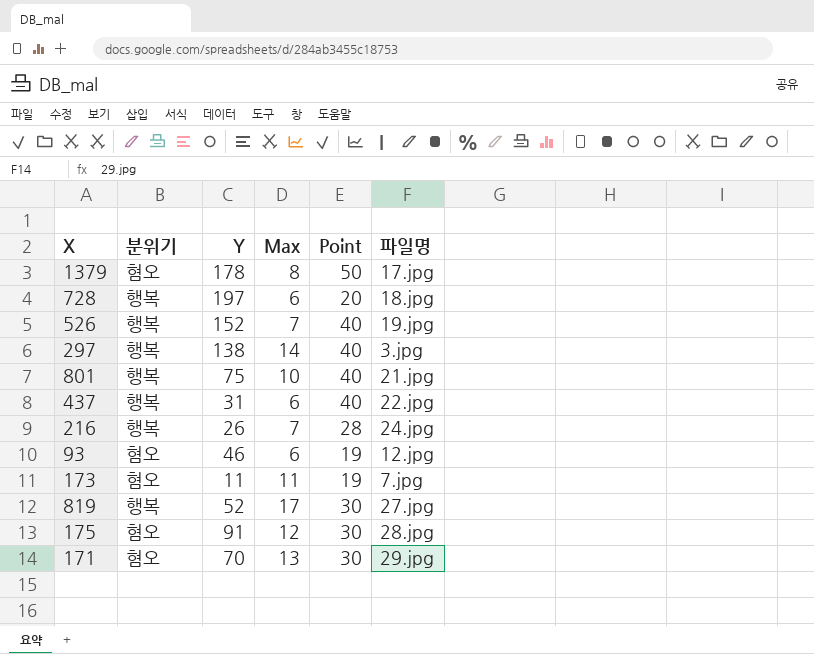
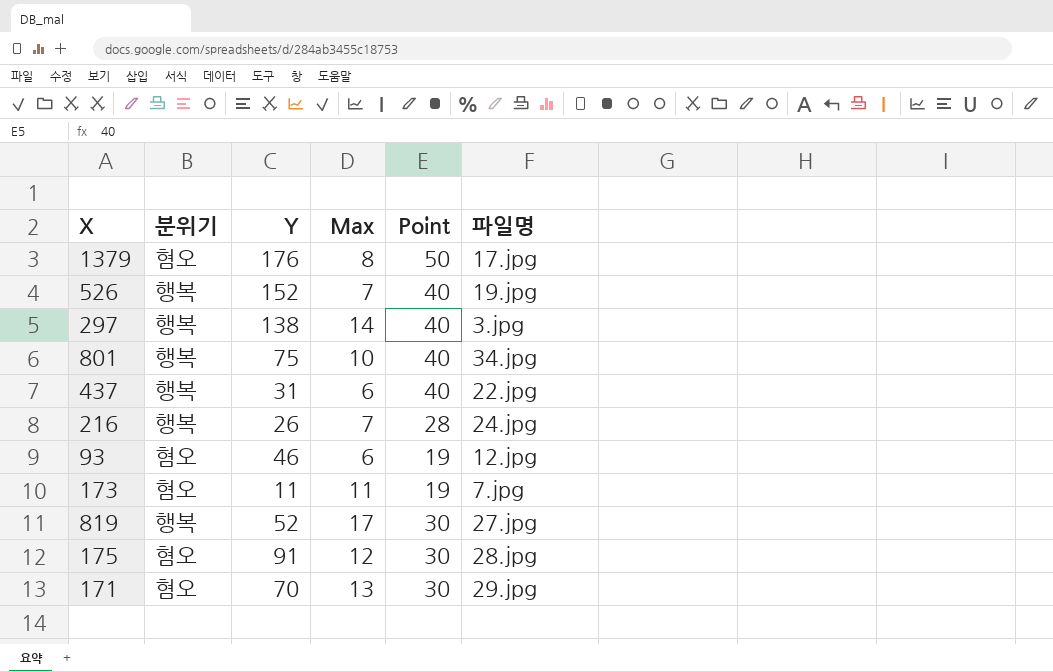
row 728: 행복 | 197 | 6 | 20 | 18.jpg -> none
1379 | Y: 178 -> 176
801 | 파일명: 21.jpg -> 34.jpg

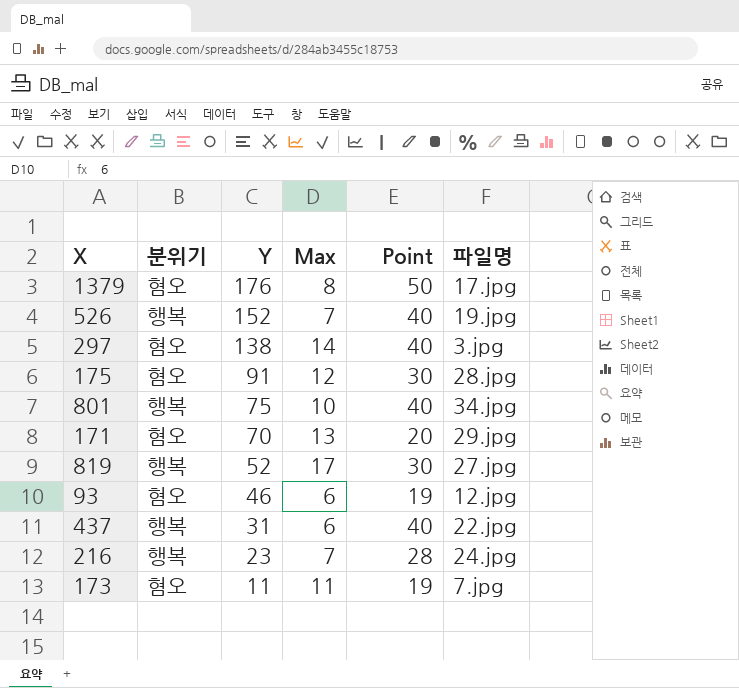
row order: none -> Y descending
297 | 분위기: 행복 -> 혐오
171 | Point: 30 -> 20
216 | Y: 26 -> 23

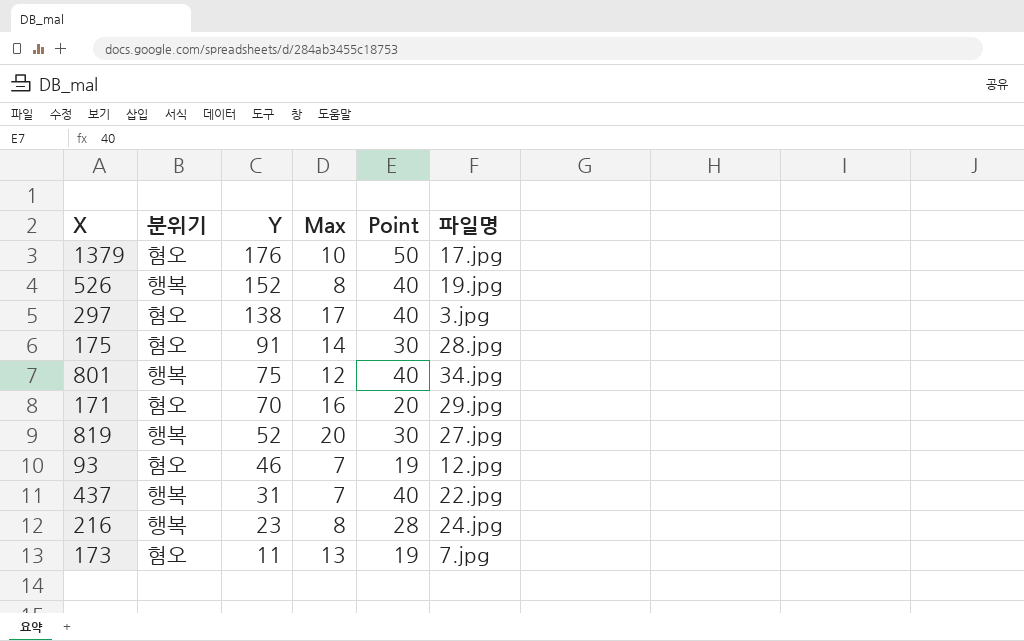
1379 | Max: 8 -> 10
526 | Max: 7 -> 8
297 | Max: 14 -> 17
175 | Max: 12 -> 14
801 | Max: 10 -> 12
171 | Max: 13 -> 16
819 | Max: 17 -> 20
93 | Max: 6 -> 7
437 | Max: 6 -> 7
216 | Max: 7 -> 8
173 | Max: 11 -> 13

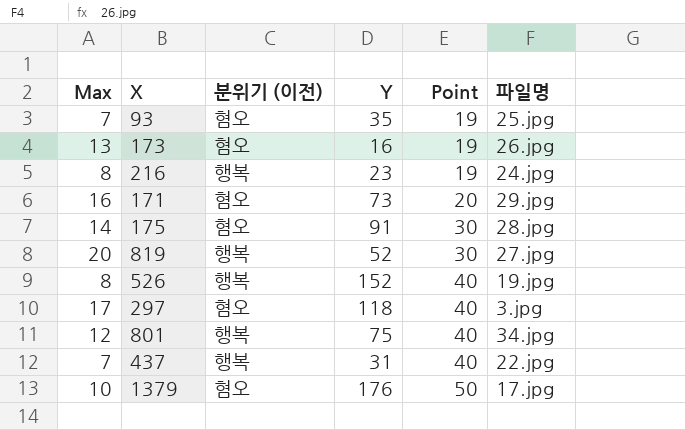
row order: Y descending -> Point ascending
column Max | position: 4 -> 1
column name: 분위기 -> 분위기 (이전)
93 | Y: 46 -> 35
93 | 파일명: 12.jpg -> 25.jpg
173 | Y: 11 -> 16
173 | 파일명: 7.jpg -> 26.jpg
216 | Point: 28 -> 19
171 | Y: 70 -> 73
297 | Y: 138 -> 118

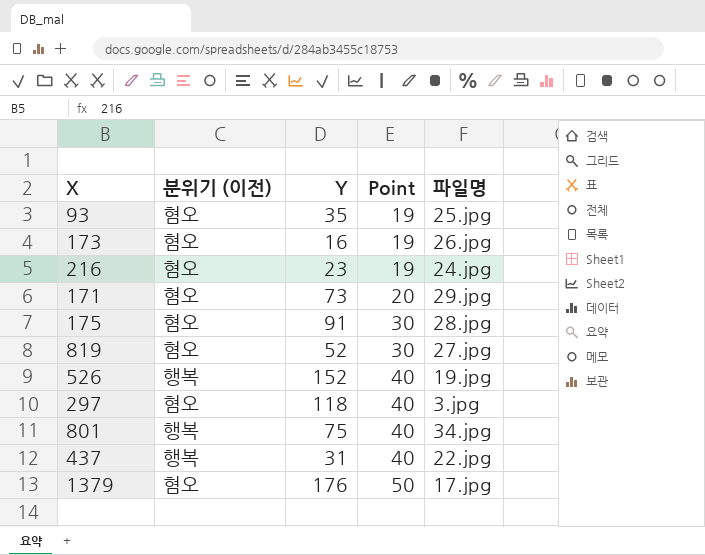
column Max | position: 1 -> none
216 | 분위기 (이전): 행복 -> 혐오
819 | 분위기 (이전): 행복 -> 혐오

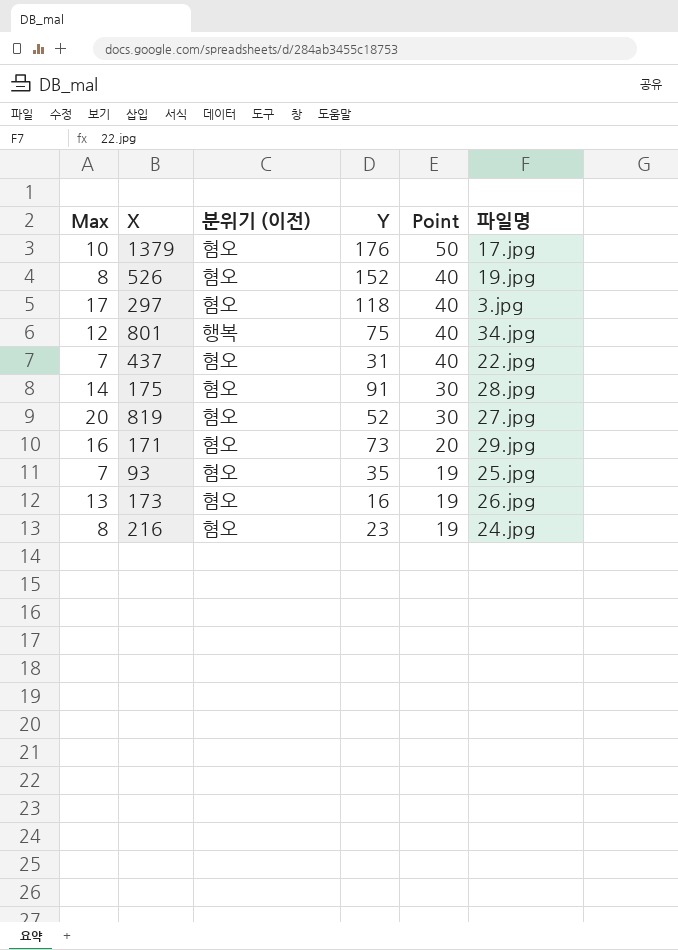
row order: Point ascending -> Point descending
column Max | position: none -> 1
526 | 분위기 (이전): 행복 -> 혐오
437 | 분위기 (이전): 행복 -> 혐오

